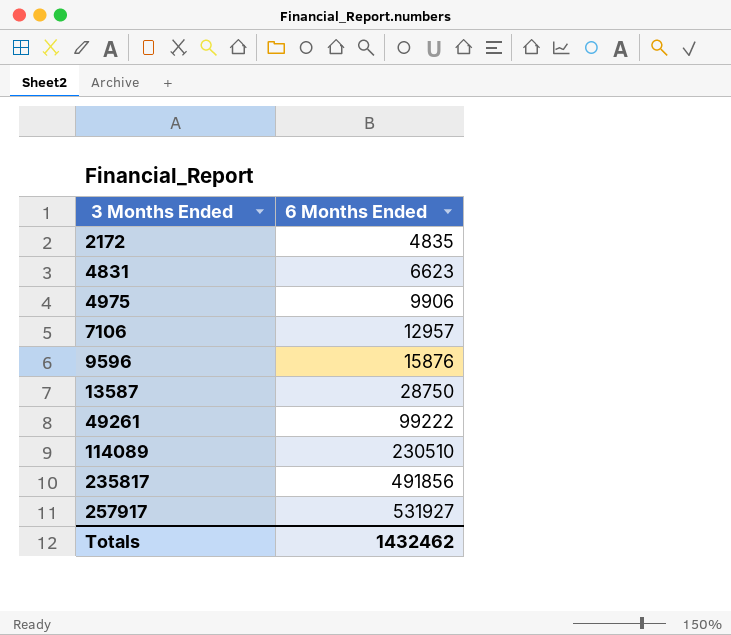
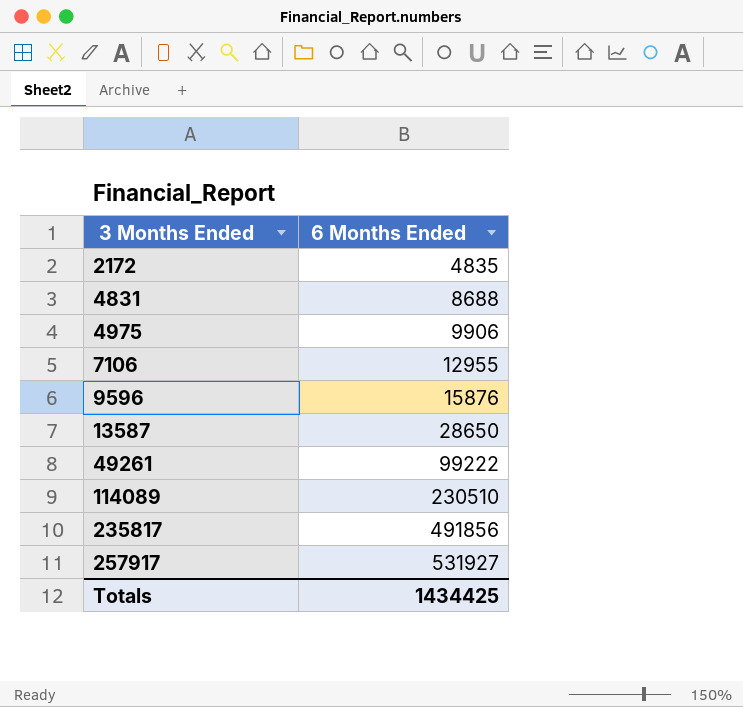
4831 | 6 Months Ended: 6623 -> 8688
7106 | 6 Months Ended: 12957 -> 12955
13587 | 6 Months Ended: 28750 -> 28650
Totals | 6 Months Ended: 1432462 -> 1434425

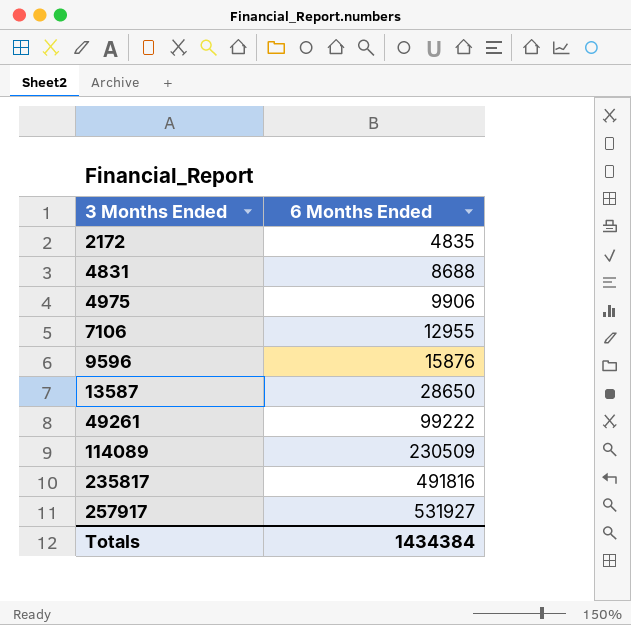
114089 | 6 Months Ended: 230510 -> 230509
235817 | 6 Months Ended: 491856 -> 491816
Totals | 6 Months Ended: 1434425 -> 1434384

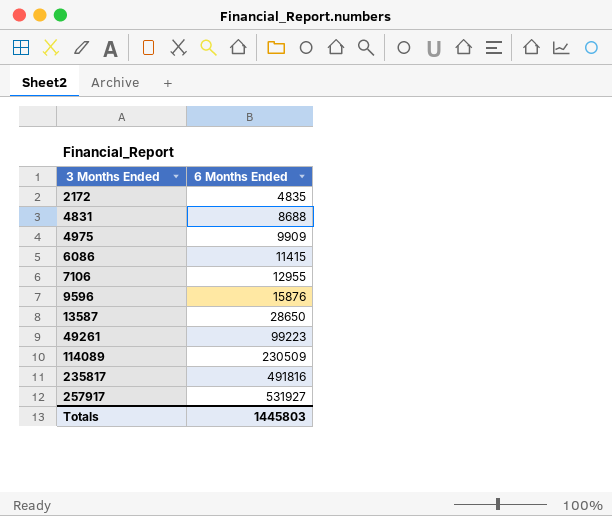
4975 | 6 Months Ended: 9906 -> 9909
row 6086: none -> 11415
49261 | 6 Months Ended: 99222 -> 99223
Totals | 6 Months Ended: 1434384 -> 1445803

